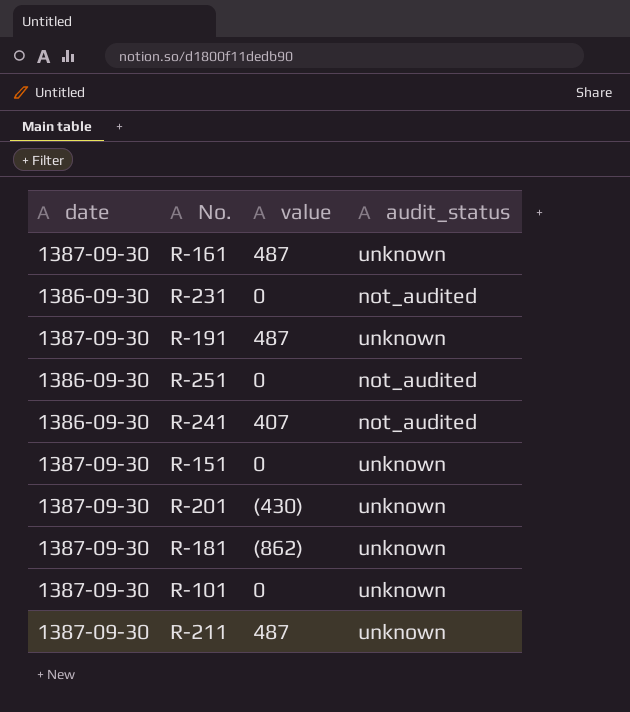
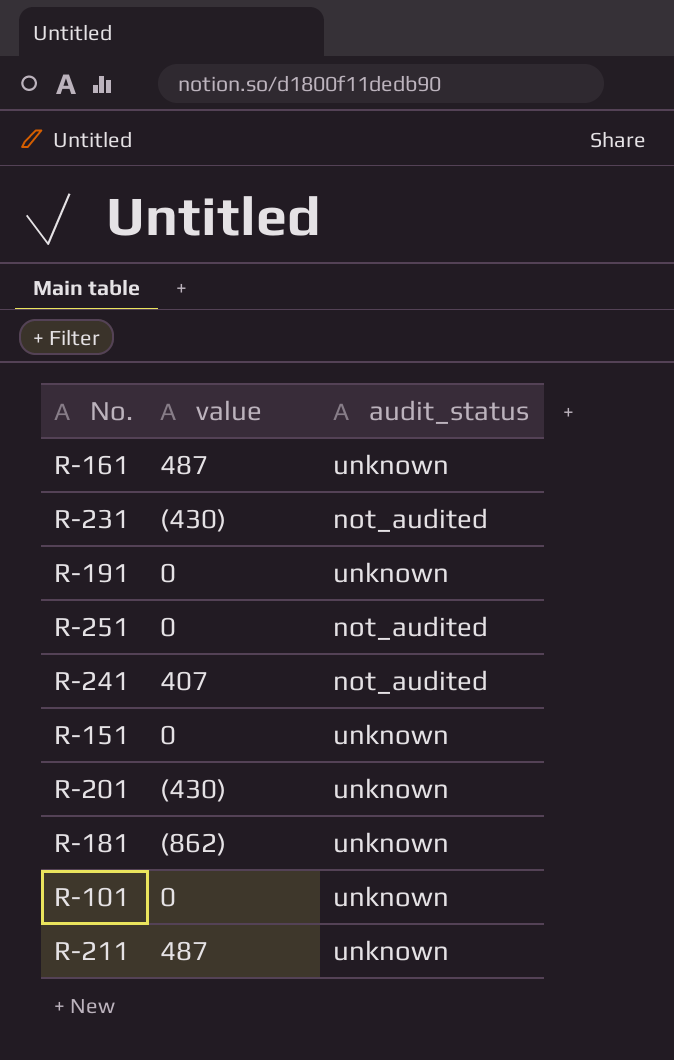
column date | position: 1 -> none
R-231 | value: 0 -> (430)
R-191 | value: 487 -> 0

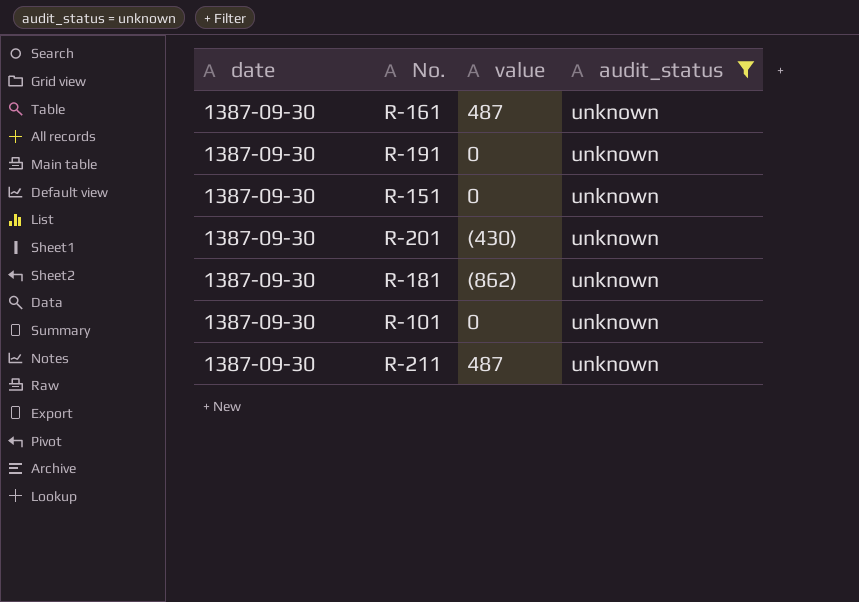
filter: none -> audit_status = unknown
column date | position: none -> 1

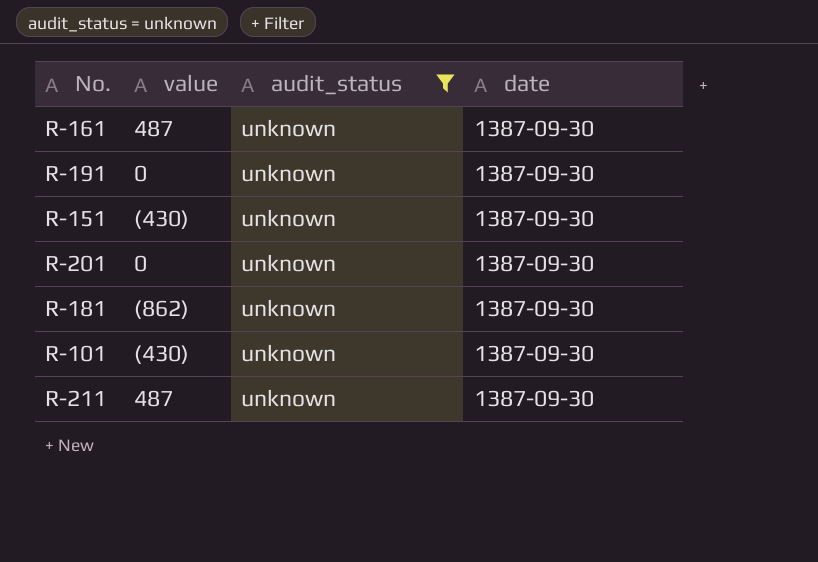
column date | position: 1 -> 4
R-151 | value: 0 -> (430)
R-201 | value: (430) -> 0
R-101 | value: 0 -> (430)

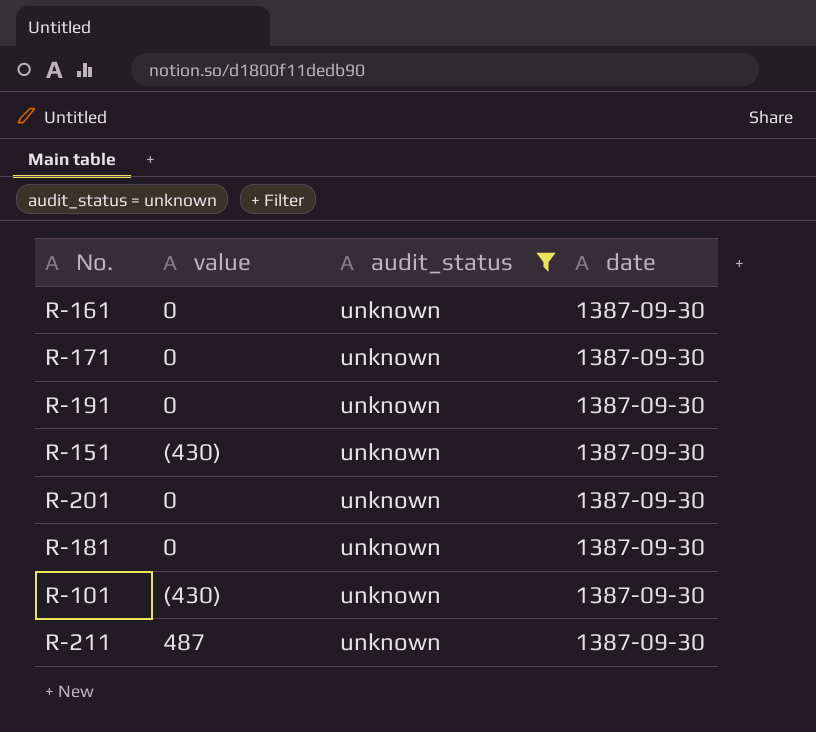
R-161 | value: 487 -> 0
row R-171: none -> 0 | unknown | 1387-09-30
R-181 | value: (862) -> 0

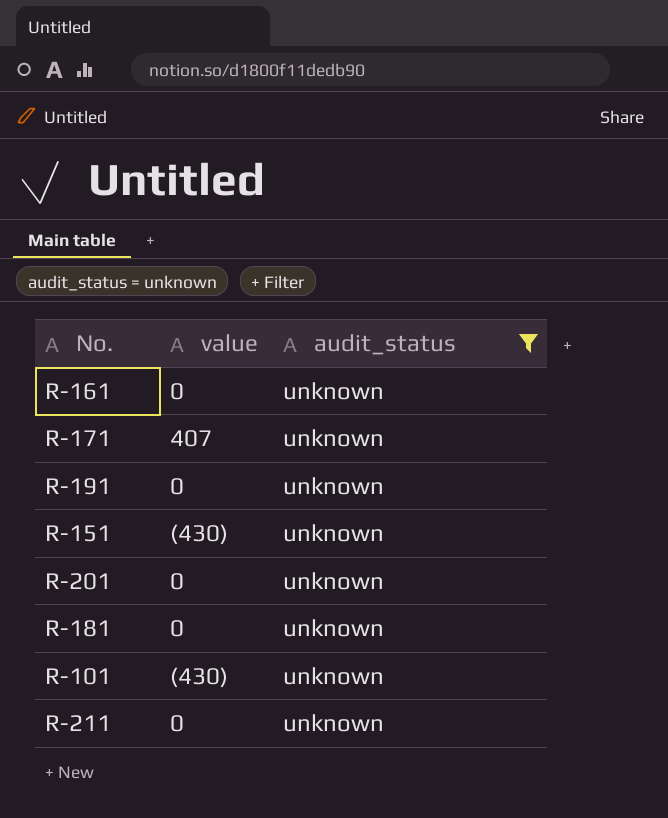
column date | position: 4 -> none
R-171 | value: 0 -> 407
R-211 | value: 487 -> 0

